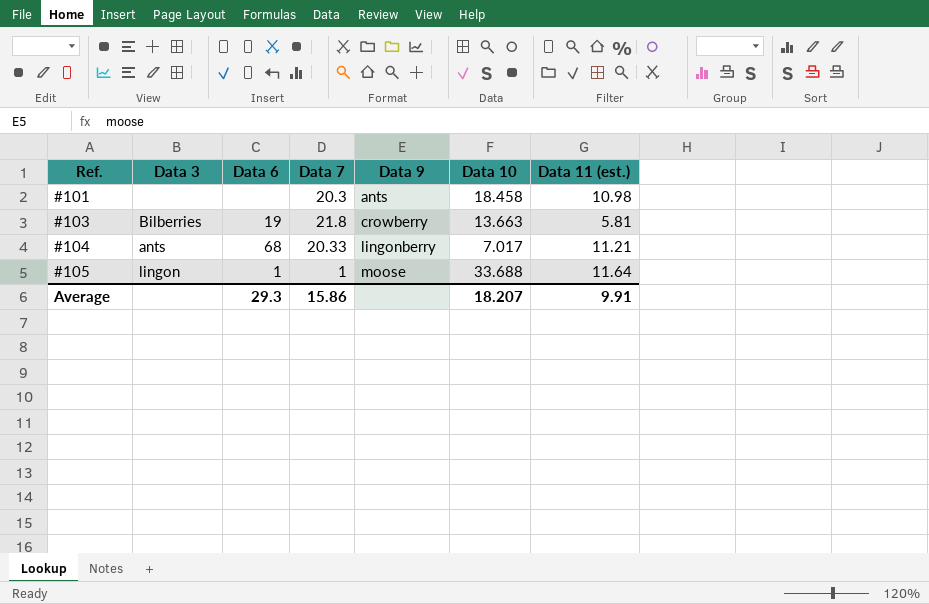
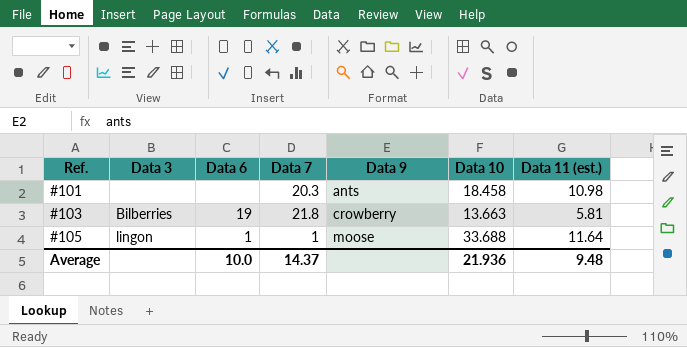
row #104: ants | 68 | 20.33 | lingonberry | 7.017 | 11.21 -> none
Average | Data 6: 29.3 -> 10.0
Average | Data 7: 15.86 -> 14.37
Average | Data 10: 18.207 -> 21.936
Average | Data 11 (est.): 9.91 -> 9.48

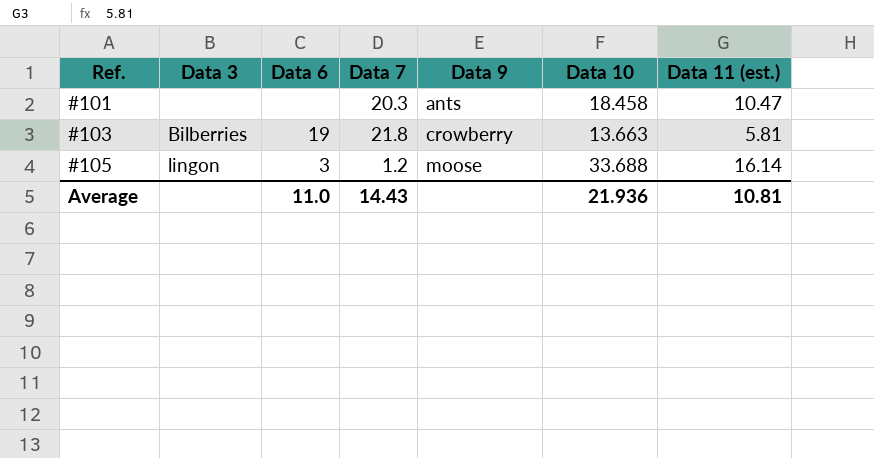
#101 | Data 11 (est.): 10.98 -> 10.47
#105 | Data 6: 1 -> 3
#105 | Data 7: 1 -> 1.2
#105 | Data 11 (est.): 11.64 -> 16.14
Average | Data 6: 10.0 -> 11.0
Average | Data 7: 14.37 -> 14.43
Average | Data 11 (est.): 9.48 -> 10.81

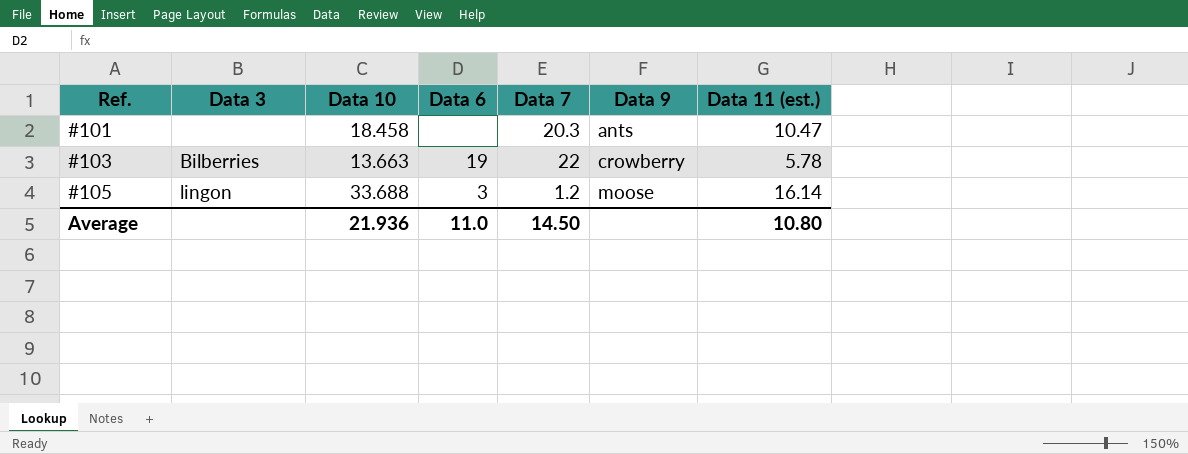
column Data 10 | position: 6 -> 3
#103 | Data 7: 21.8 -> 22
#103 | Data 11 (est.): 5.81 -> 5.78
Average | Data 7: 14.43 -> 14.50
Average | Data 11 (est.): 10.81 -> 10.80

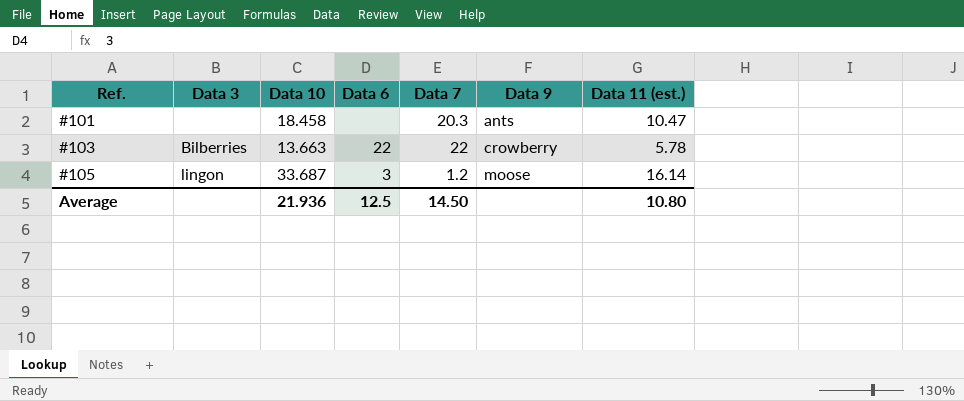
#103 | Data 6: 19 -> 22
#105 | Data 10: 33.688 -> 33.687
Average | Data 6: 11.0 -> 12.5

